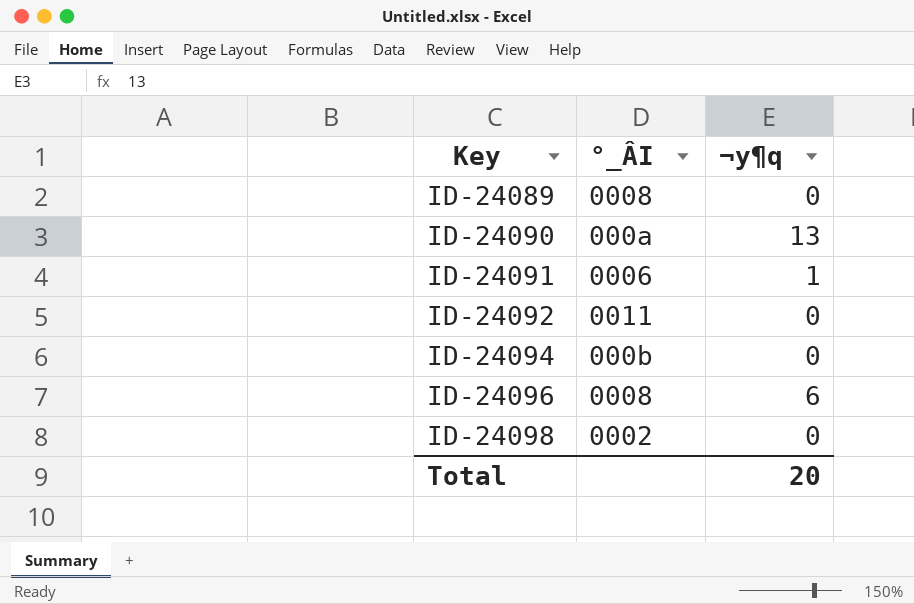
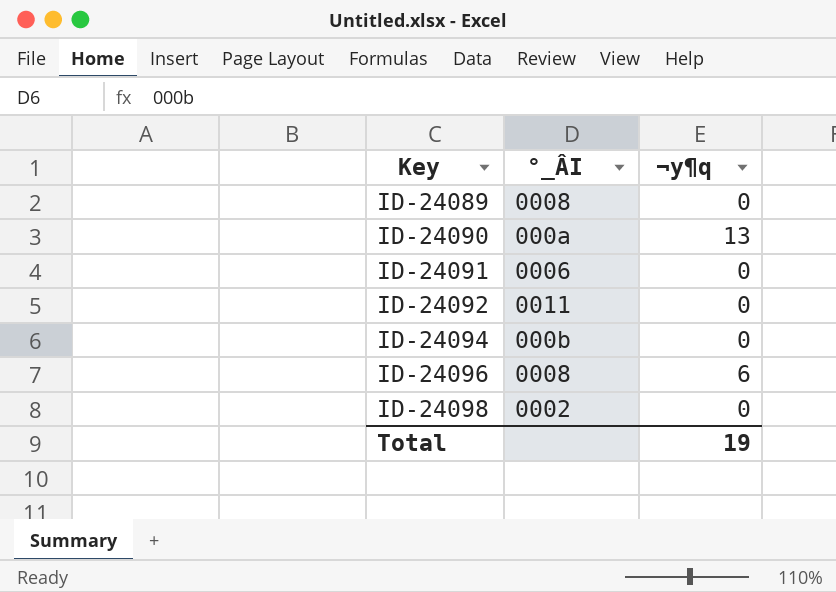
ID-24091 | ¬y¶q: 1 -> 0
Total | ¬y¶q: 20 -> 19

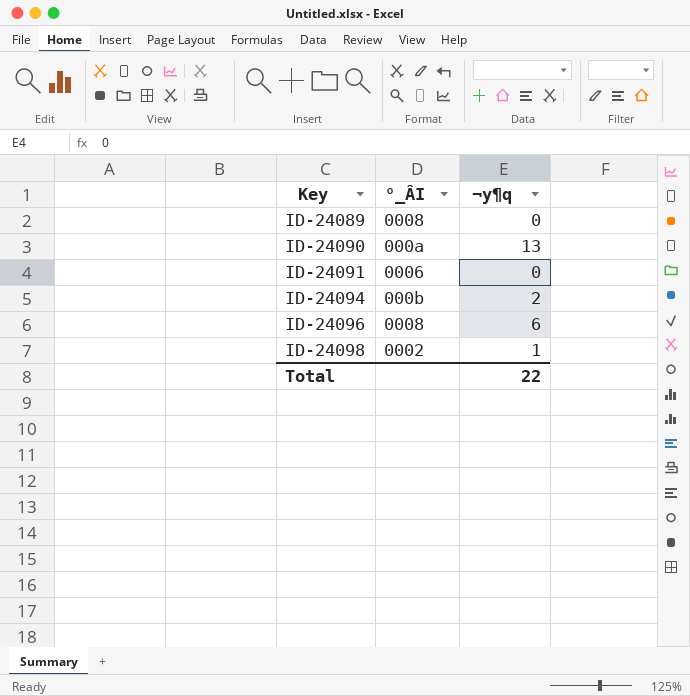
row ID-24092: 0011 | 0 -> none
ID-24094 | ¬y¶q: 0 -> 2
ID-24098 | ¬y¶q: 0 -> 1
Total | ¬y¶q: 19 -> 22

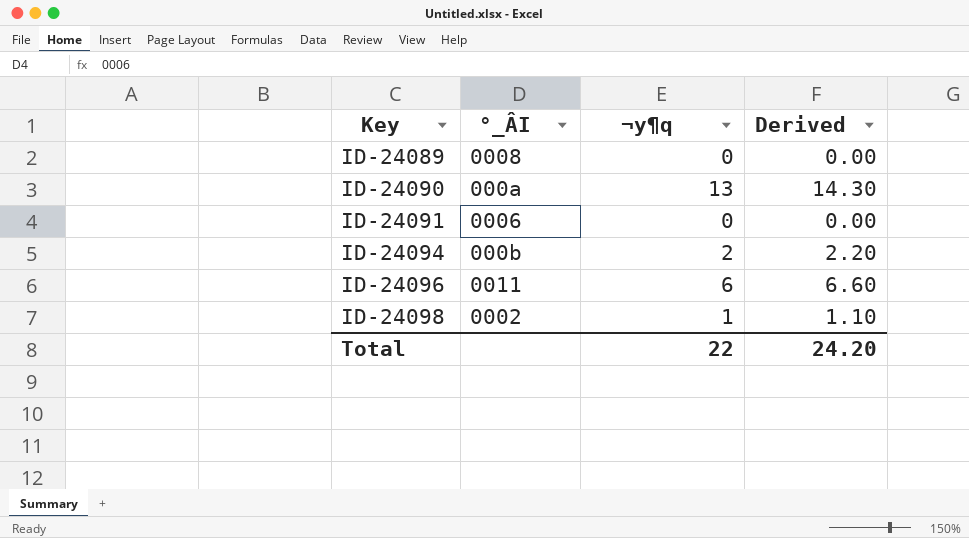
column Derived | formula: none -> [¬y¶q] * 1.1
ID-24096 | °_ÂI: 0008 -> 0011

